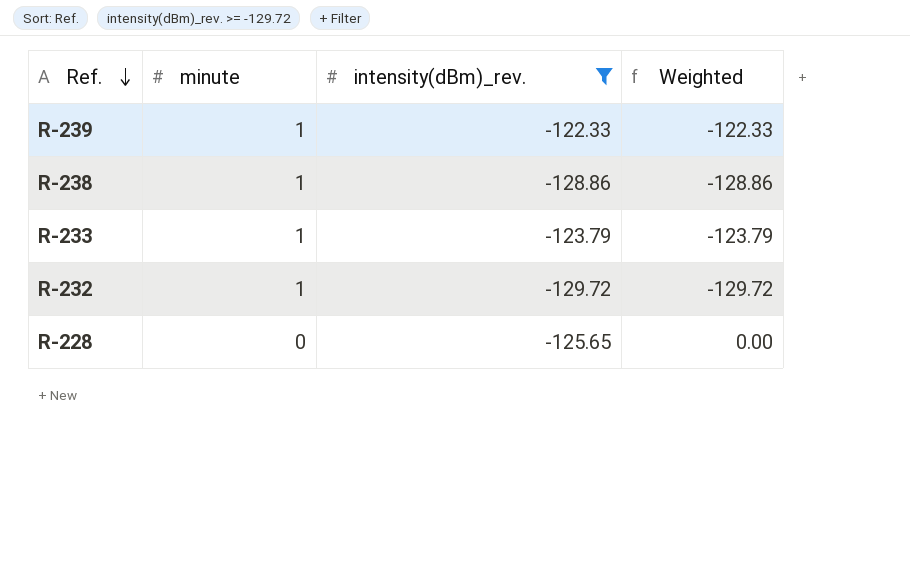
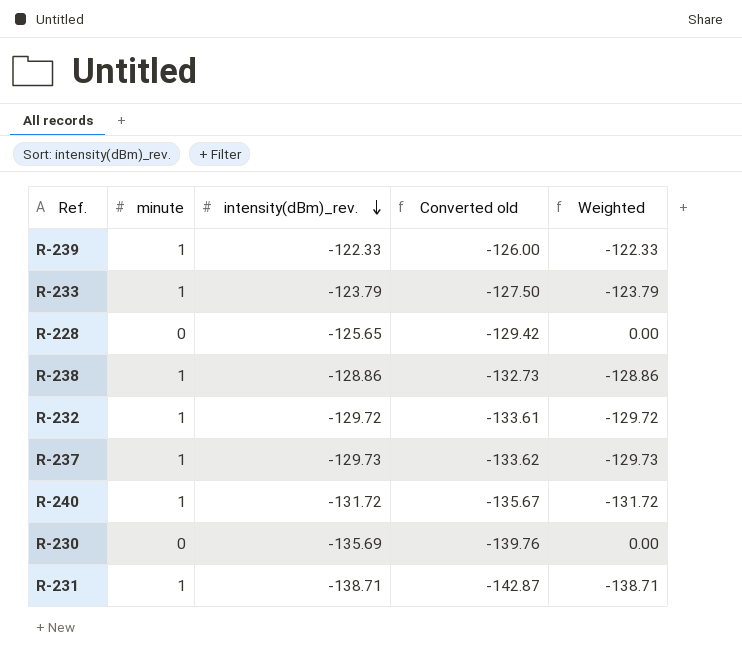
filter: intensity(dBm)_rev. >= -129.72 -> none
row order: Ref. descending -> intensity(dBm)_rev. descending
column Converted old | formula: none -> [intensity(dBm)_rev.] * 1.03

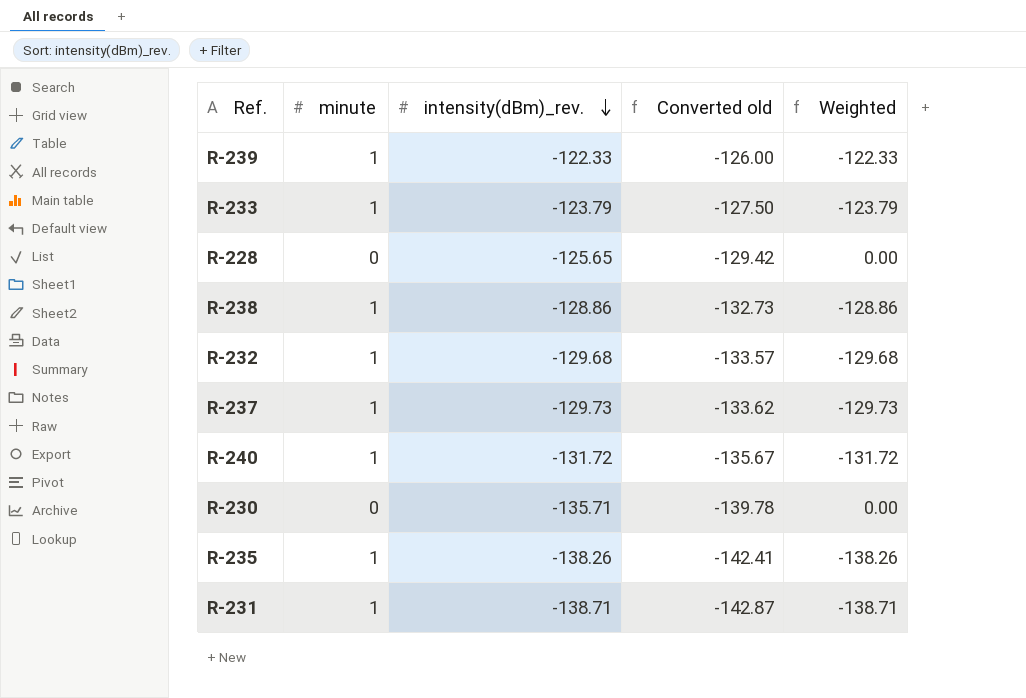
R-232 | intensity(dBm)_rev.: -129.72 -> -129.68
R-232 | Converted old: -133.61 -> -133.57
R-232 | Weighted: -129.72 -> -129.68
R-230 | intensity(dBm)_rev.: -135.69 -> -135.71
R-230 | Converted old: -139.76 -> -139.78
row R-235: none -> 1 | -138.26 | -142.41 | -138.26

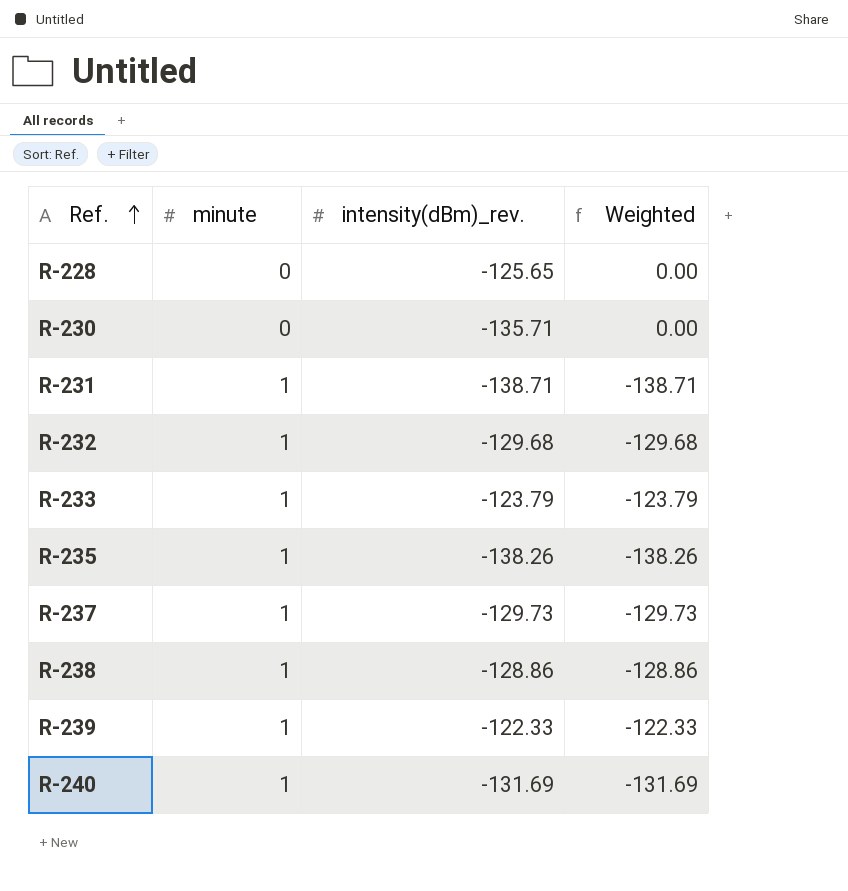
row order: intensity(dBm)_rev. descending -> Ref. ascending
column Converted old | formula: [intensity(dBm)_rev.] * 1.03 -> none
R-240 | intensity(dBm)_rev.: -131.72 -> -131.69
R-240 | Weighted: -131.72 -> -131.69

